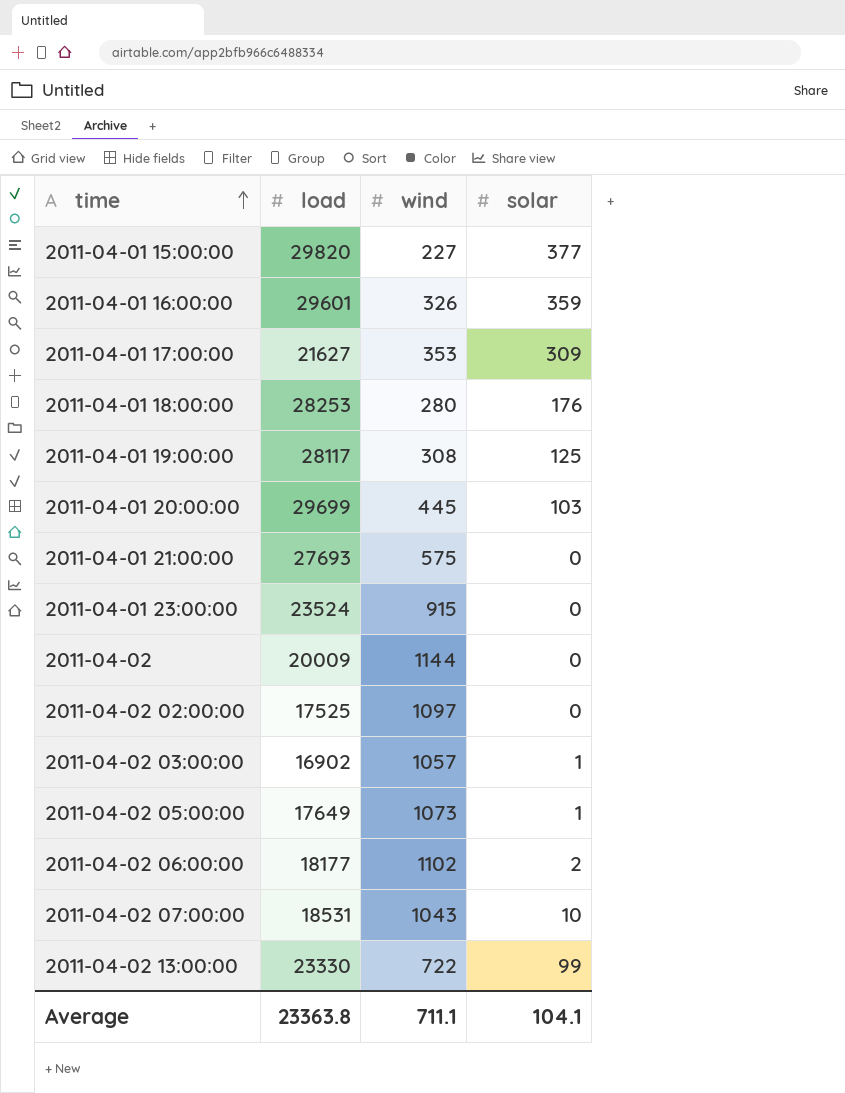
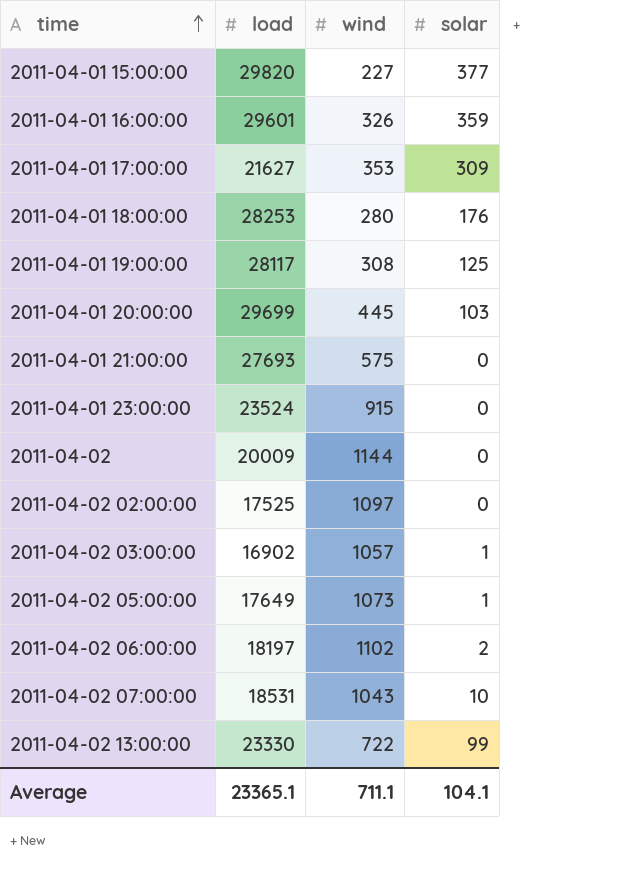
2011-04-02 06:00:00 | load: 18177 -> 18197
Average | load: 23363.8 -> 23365.1

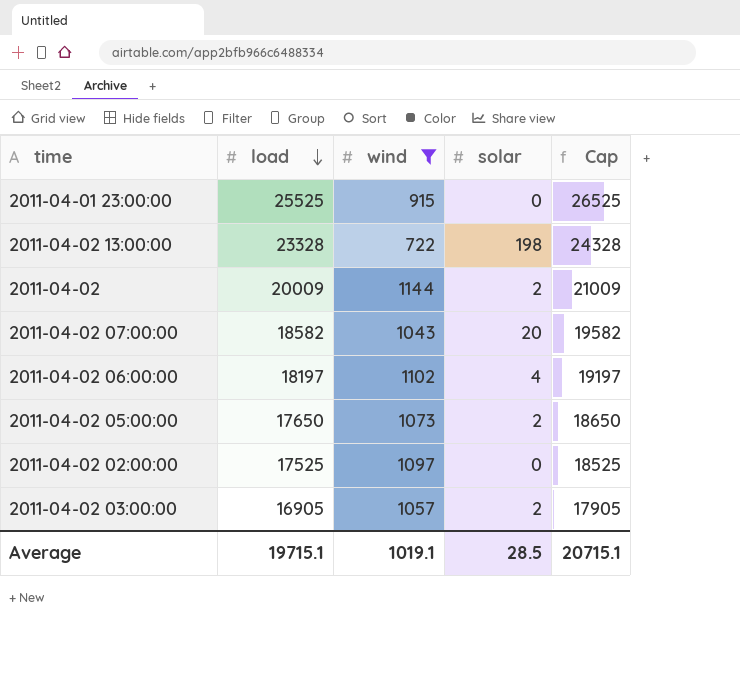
filter: none -> wind >= 722
row order: time ascending -> load descending
column Cap | formula: none -> [load] + 1000
2011-04-01 23:00:00 | load: 23524 -> 25525
2011-04-02 13:00:00 | load: 23330 -> 23328
2011-04-02 13:00:00 | solar: 99 -> 198
2011-04-02 | solar: 0 -> 2
2011-04-02 07:00:00 | load: 18531 -> 18582
2011-04-02 07:00:00 | solar: 10 -> 20
2011-04-02 06:00:00 | solar: 2 -> 4
2011-04-02 05:00:00 | load: 17649 -> 17650
2011-04-02 05:00:00 | solar: 1 -> 2
2011-04-02 03:00:00 | load: 16902 -> 16905
2011-04-02 03:00:00 | solar: 1 -> 2
Average | load: 23365.1 -> 19715.1
Average | wind: 711.1 -> 1019.1
Average | solar: 104.1 -> 28.5

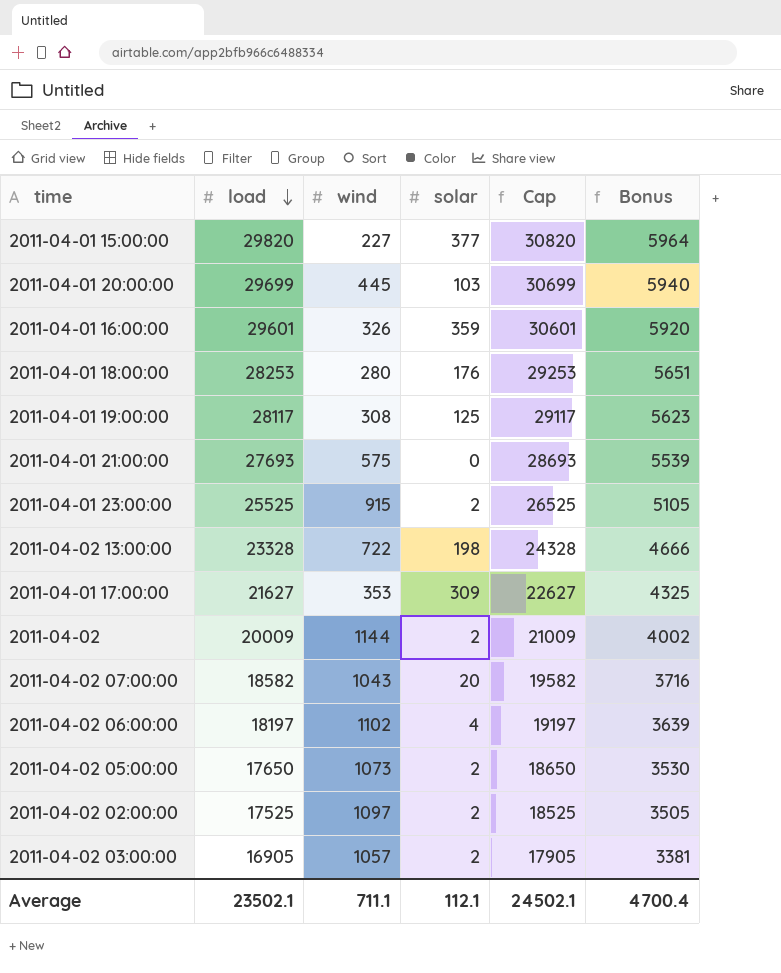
filter: wind >= 722 -> none
column Bonus | formula: none -> [load] * 0.2
2011-04-01 23:00:00 | solar: 0 -> 2
2011-04-02 02:00:00 | solar: 0 -> 2
Average | load: 19715.1 -> 23502.1
Average | wind: 1019.1 -> 711.1
Average | solar: 28.5 -> 112.1
Average | Cap: 20715.1 -> 24502.1

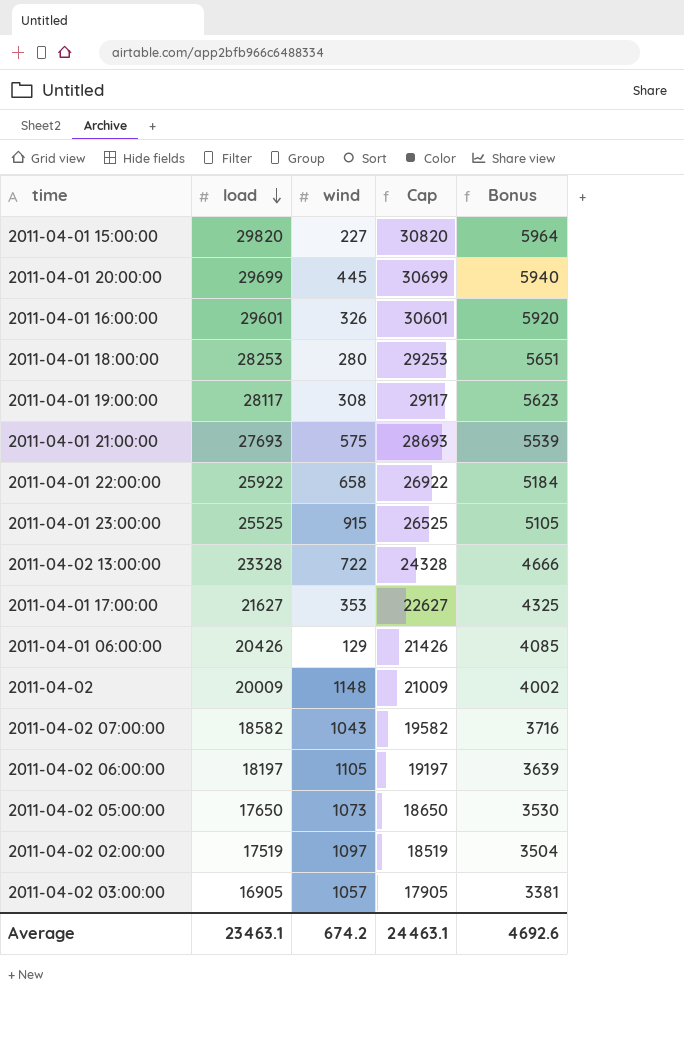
column solar | position: 4 -> none
row 2011-04-01 22:00:00: none -> 25922 | 658 | 26922 | 5184
row 2011-04-01 06:00:00: none -> 20426 | 129 | 21426 | 4085
2011-04-02 | wind: 1144 -> 1148
2011-04-02 06:00:00 | wind: 1102 -> 1105
2011-04-02 02:00:00 | load: 17525 -> 17519
2011-04-02 02:00:00 | Cap: 18525 -> 18519
2011-04-02 02:00:00 | Bonus: 3505 -> 3504
Average | load: 23502.1 -> 23463.1
Average | wind: 711.1 -> 674.2
Average | Cap: 24502.1 -> 24463.1
Average | Bonus: 4700.4 -> 4692.6

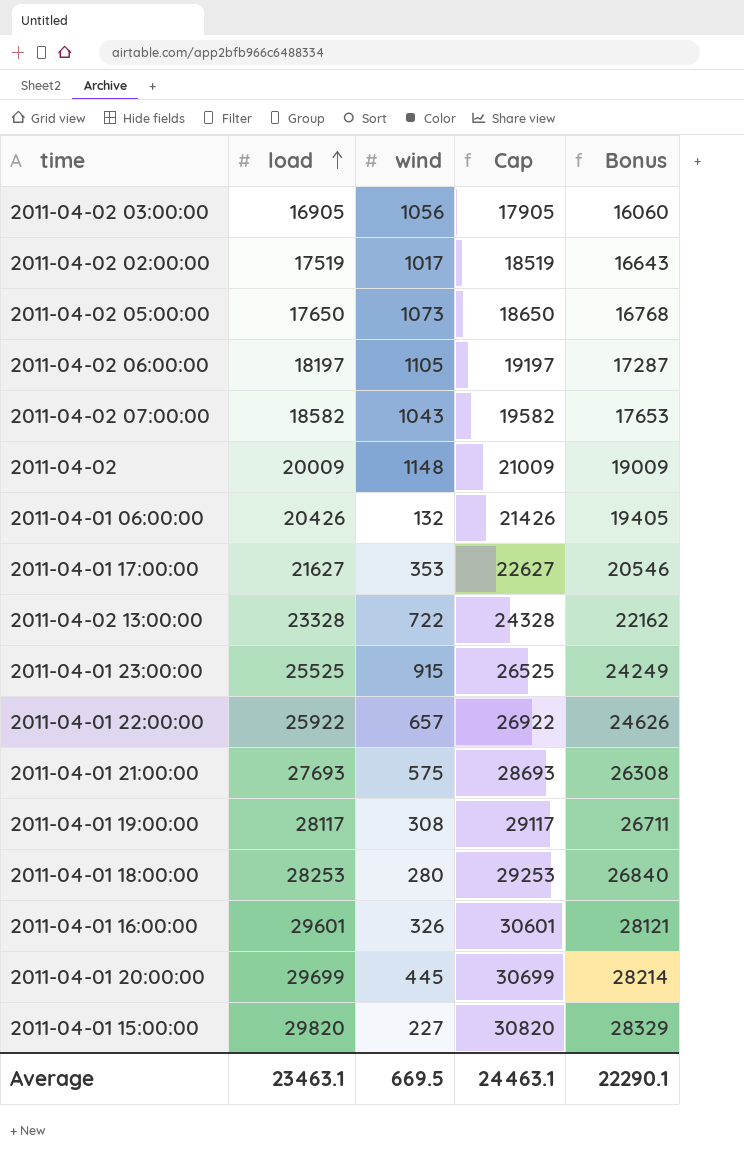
row order: load descending -> load ascending
column Bonus | formula: [load] * 0.2 -> [load] * 0.95
2011-04-02 03:00:00 | wind: 1057 -> 1056
2011-04-02 02:00:00 | wind: 1097 -> 1017
2011-04-01 06:00:00 | wind: 129 -> 132
2011-04-01 22:00:00 | wind: 658 -> 657
Average | wind: 674.2 -> 669.5
Average | Bonus: 4692.6 -> 22290.1

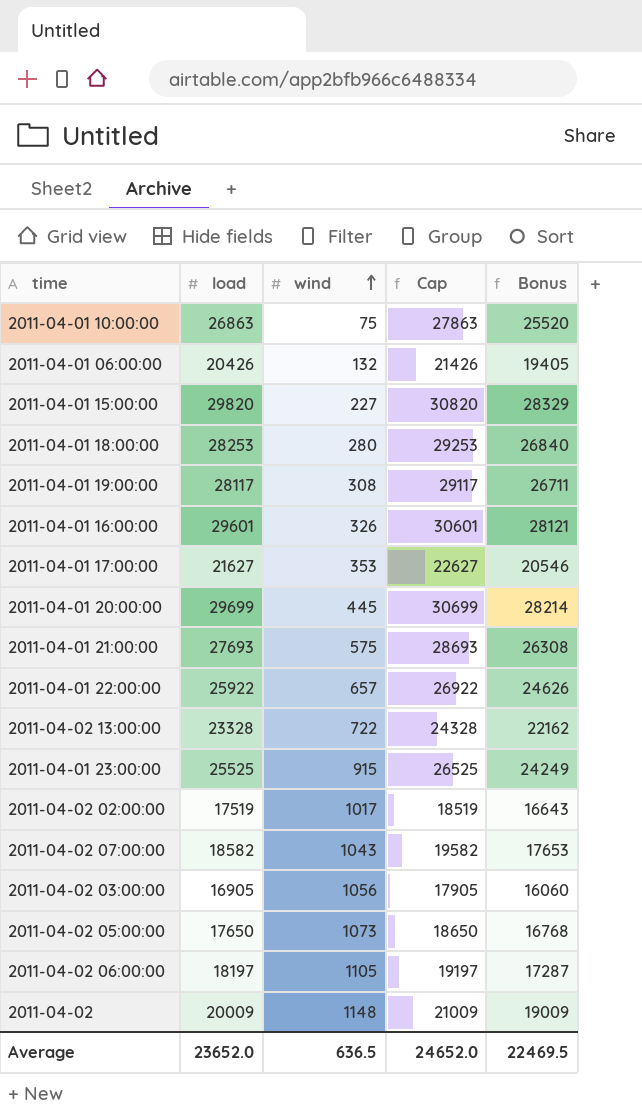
row order: load ascending -> wind ascending
row 2011-04-01 10:00:00: none -> 26863 | 75 | 27863 | 25520
Average | load: 23463.1 -> 23652.0
Average | wind: 669.5 -> 636.5
Average | Cap: 24463.1 -> 24652.0
Average | Bonus: 22290.1 -> 22469.5

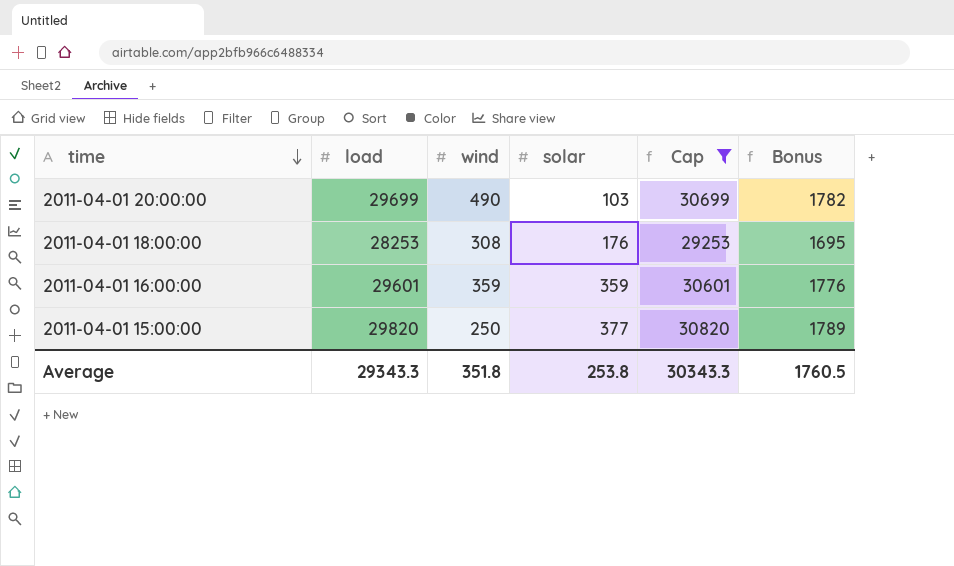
filter: none -> Cap >= 29253
row order: wind ascending -> time descending
column solar | position: none -> 4
column Bonus | formula: [load] * 0.95 -> [load] * 0.06
2011-04-01 20:00:00 | wind: 445 -> 490
2011-04-01 18:00:00 | wind: 280 -> 308
2011-04-01 16:00:00 | wind: 326 -> 359
2011-04-01 15:00:00 | wind: 227 -> 250
Average | load: 23652.0 -> 29343.3
Average | wind: 636.5 -> 351.8
Average | Cap: 24652.0 -> 30343.3
Average | Bonus: 22469.5 -> 1760.5

